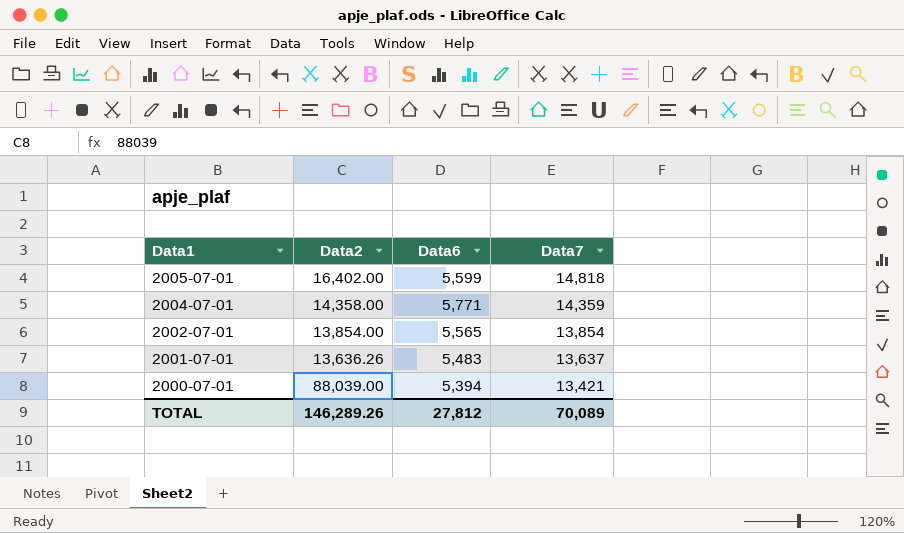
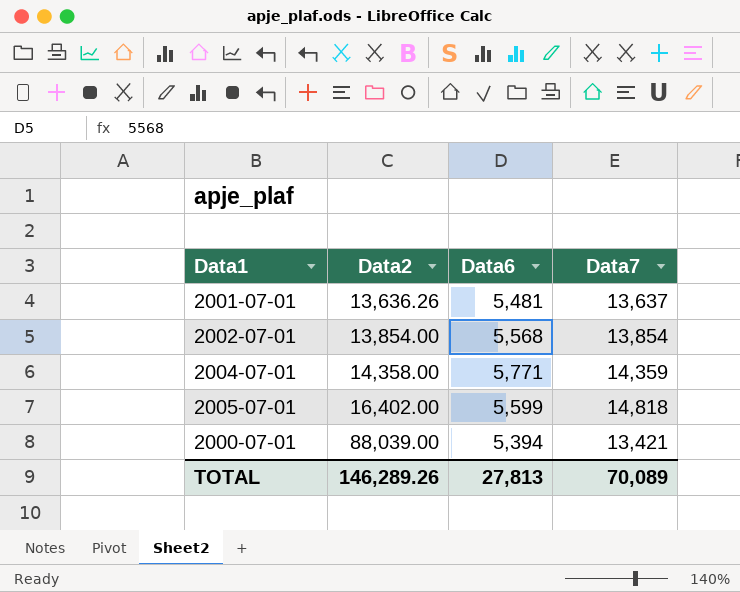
row order: Data1 descending -> Data2 ascending
2001-07-01 | Data6: 5,483 -> 5,481
2002-07-01 | Data6: 5,565 -> 5,568
TOTAL | Data6: 27,812 -> 27,813

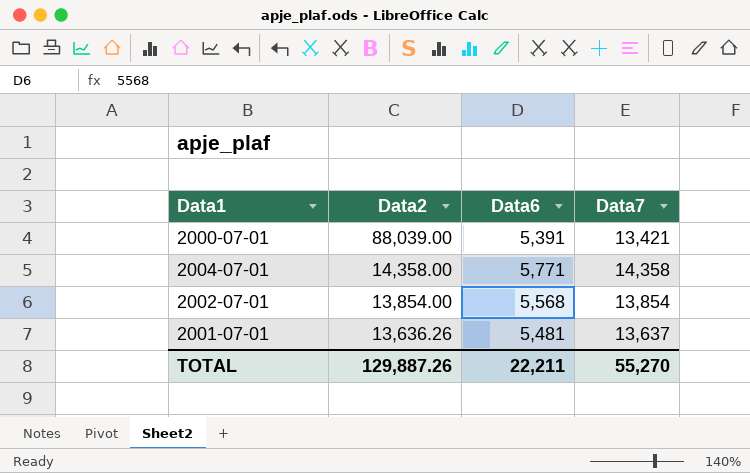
row order: Data2 ascending -> Data2 descending
row 2005-07-01: 16,402.00 | 5,599 | 14,818 -> none
2000-07-01 | Data6: 5,394 -> 5,391
2004-07-01 | Data7: 14,359 -> 14,358
TOTAL | Data2: 146,289.26 -> 129,887.26
TOTAL | Data6: 27,813 -> 22,211
TOTAL | Data7: 70,089 -> 55,270

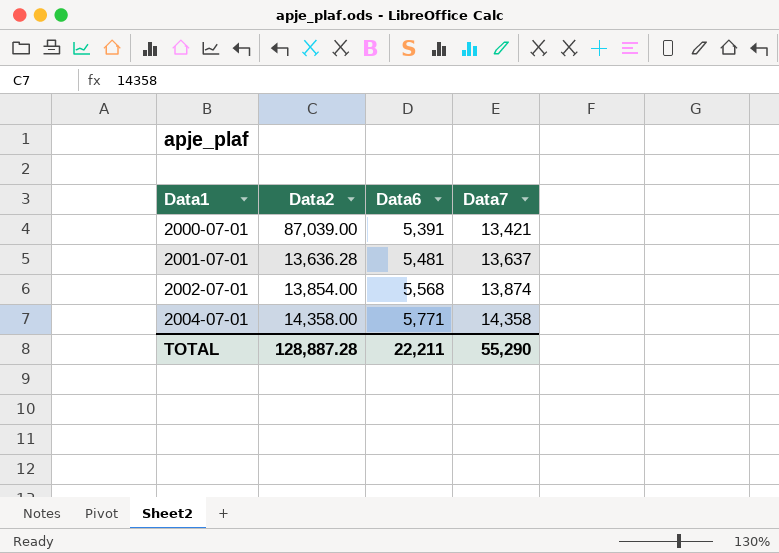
row order: Data2 descending -> Data1 ascending
2000-07-01 | Data2: 88,039.00 -> 87,039.00
2001-07-01 | Data2: 13,636.26 -> 13,636.28
2002-07-01 | Data7: 13,854 -> 13,874
TOTAL | Data2: 129,887.26 -> 128,887.28
TOTAL | Data7: 55,270 -> 55,290

